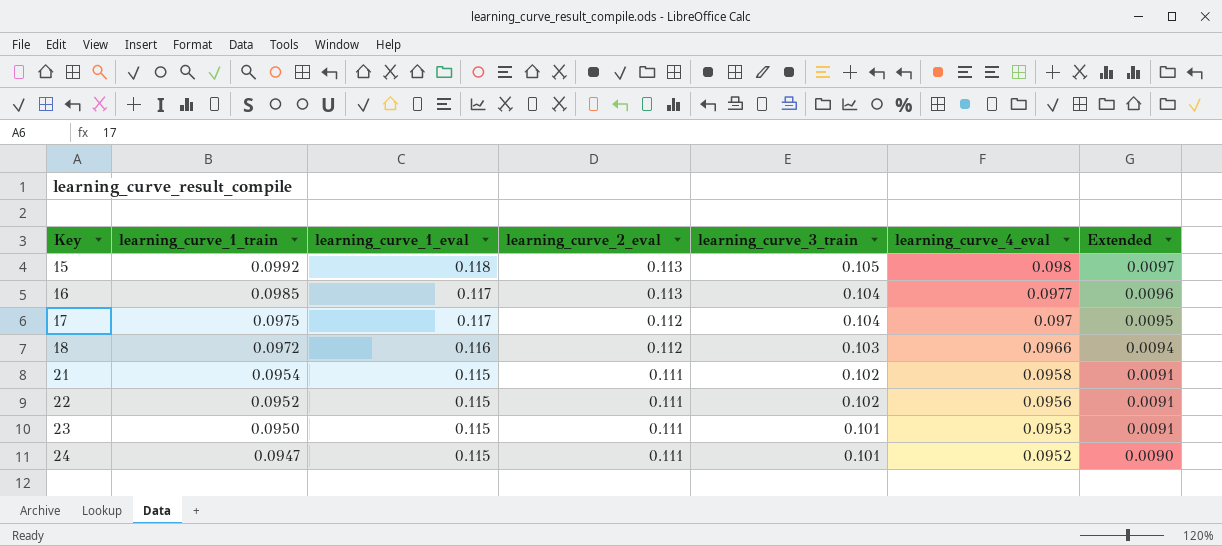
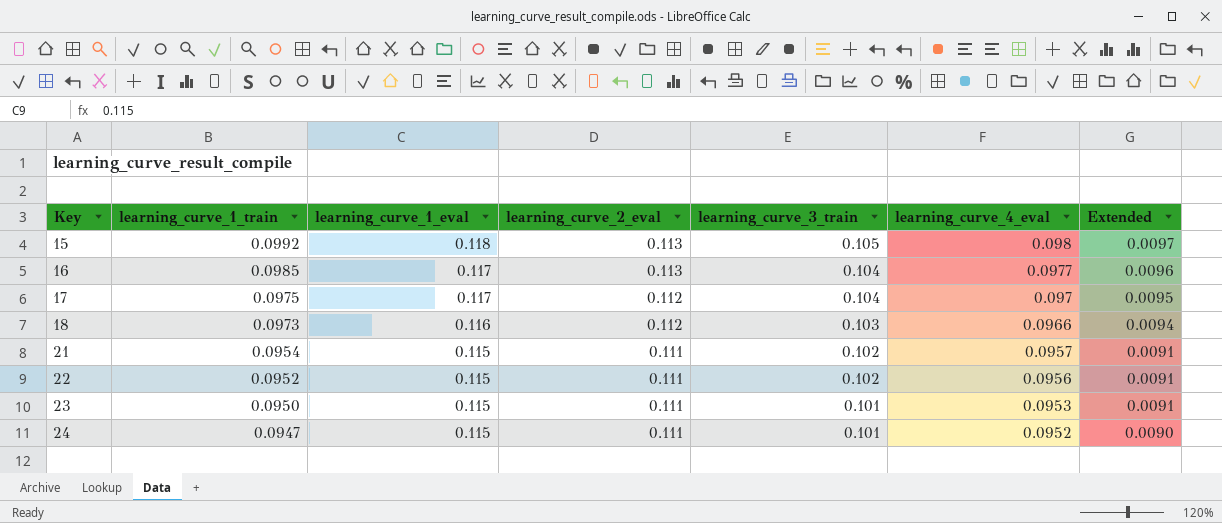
18 | learning_curve_1_train: 0.0972 -> 0.0973
21 | learning_curve_4_eval: 0.0958 -> 0.0957

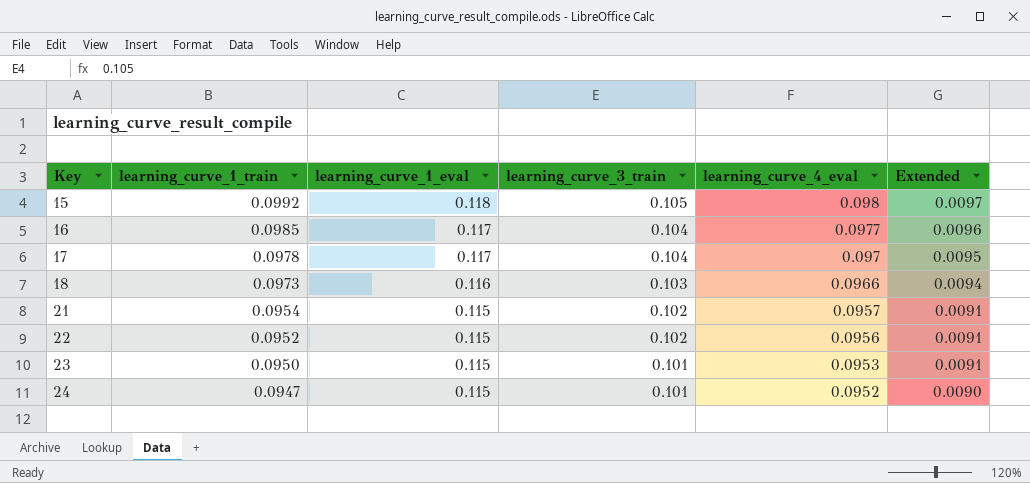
column learning_curve_2_eval | position: 4 -> none
17 | learning_curve_1_train: 0.0975 -> 0.0978

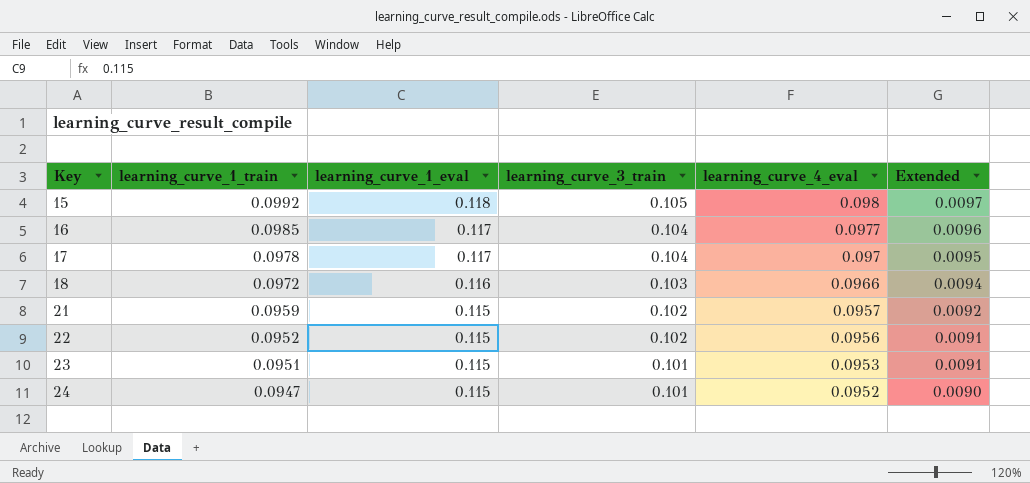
18 | learning_curve_1_train: 0.0973 -> 0.0972
21 | learning_curve_1_train: 0.0954 -> 0.0959
21 | Extended: 0.0091 -> 0.0092
23 | learning_curve_1_train: 0.0950 -> 0.0951

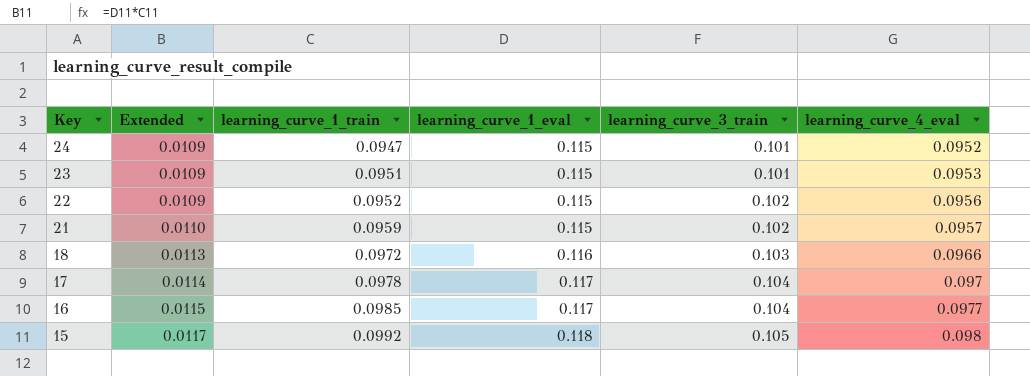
row order: Key ascending -> Key descending
column Extended | formula: [learning_curve_1_train] * [learning_curve_4_eval] -> [learning_curve_1_train] * [learning_curve_1_eval]
column Extended | position: 6 -> 2

